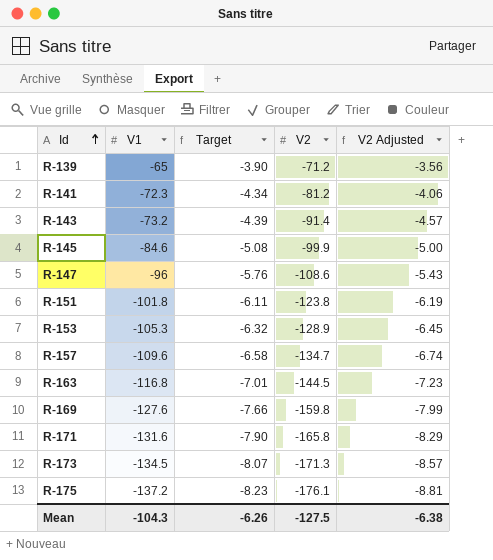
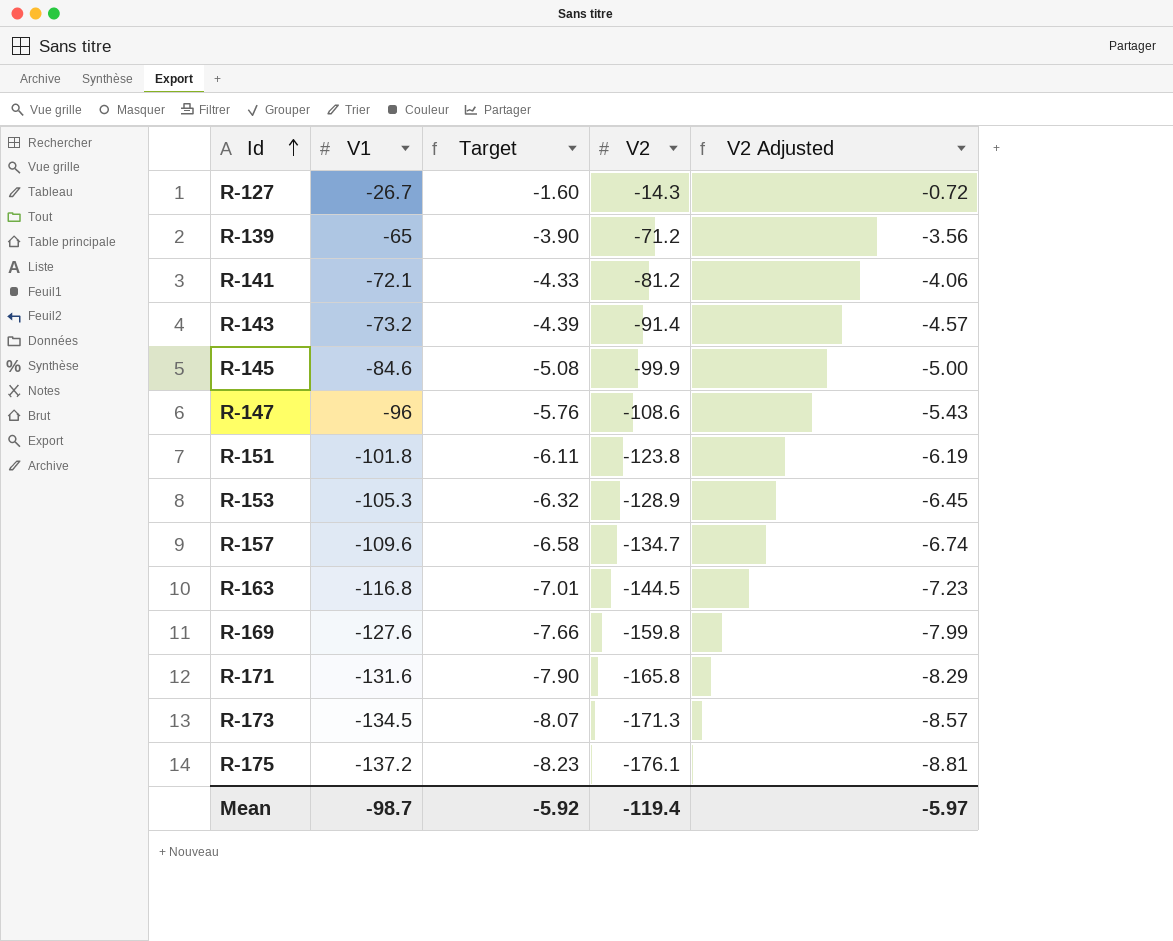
row R-127: none -> -26.7 | -1.60 | -14.3 | -0.72
R-141 | V1: -72.3 -> -72.1
R-141 | Target: -4.34 -> -4.33
Mean | V1: -104.3 -> -98.7
Mean | Target: -6.26 -> -5.92
Mean | V2: -127.5 -> -119.4
Mean | V2 Adjusted: -6.38 -> -5.97

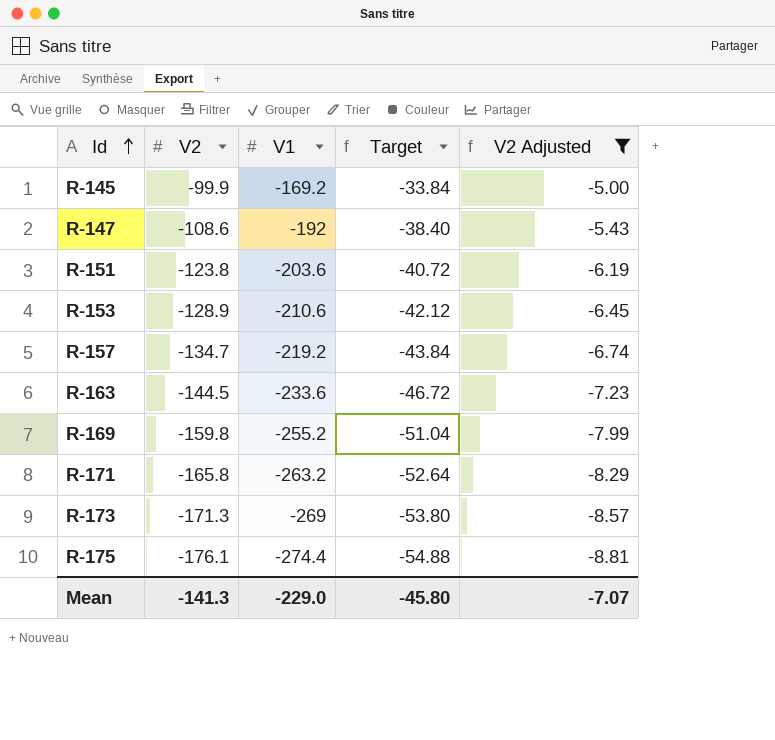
filter: none -> V2 Adjusted <= -5.00
column V2 | position: 4 -> 2
column Target | formula: [V1] * 0.06 -> [V1] * 0.2
R-145 | V1: -84.6 -> -169.2
R-147 | V1: -96 -> -192
R-151 | V1: -101.8 -> -203.6
R-153 | V1: -105.3 -> -210.6
R-157 | V1: -109.6 -> -219.2
R-163 | V1: -116.8 -> -233.6
R-169 | V1: -127.6 -> -255.2
R-171 | V1: -131.6 -> -263.2
R-173 | V1: -134.5 -> -269
R-175 | V1: -137.2 -> -274.4
Mean | V2: -119.4 -> -141.3
Mean | V1: -98.7 -> -229.0
Mean | Target: -5.92 -> -45.80
Mean | V2 Adjusted: -5.97 -> -7.07

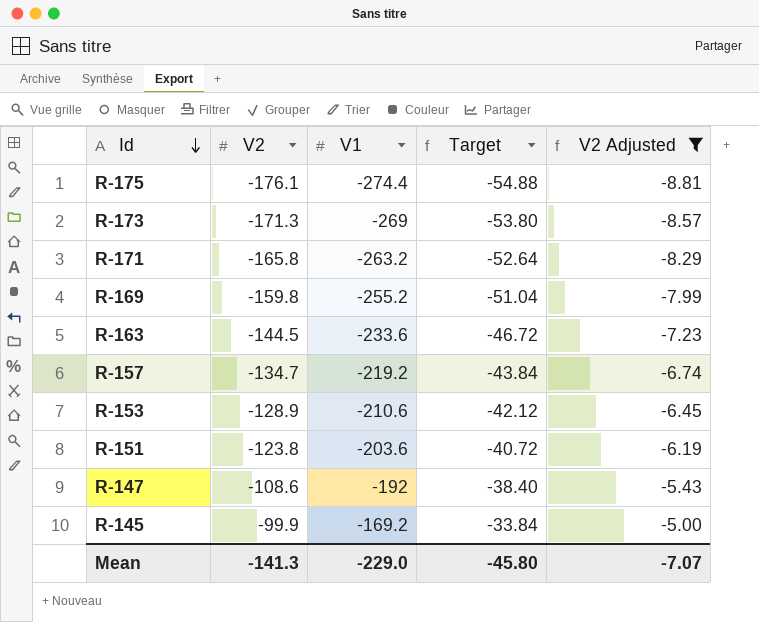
row order: Id ascending -> Id descending

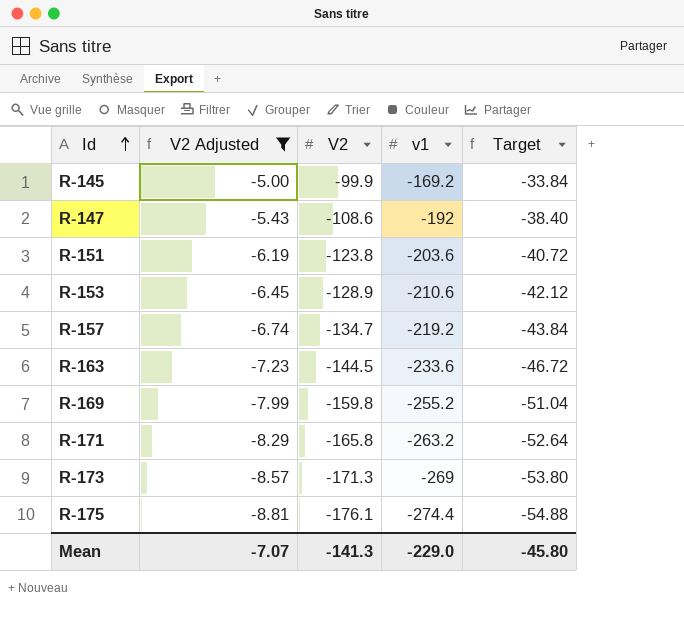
row order: Id descending -> Id ascending
column V2 Adjusted | position: 5 -> 2
column name: V1 -> v1

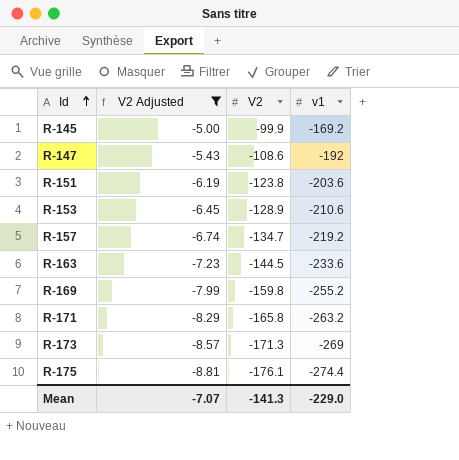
column Target | formula: [v1] * 0.2 -> none

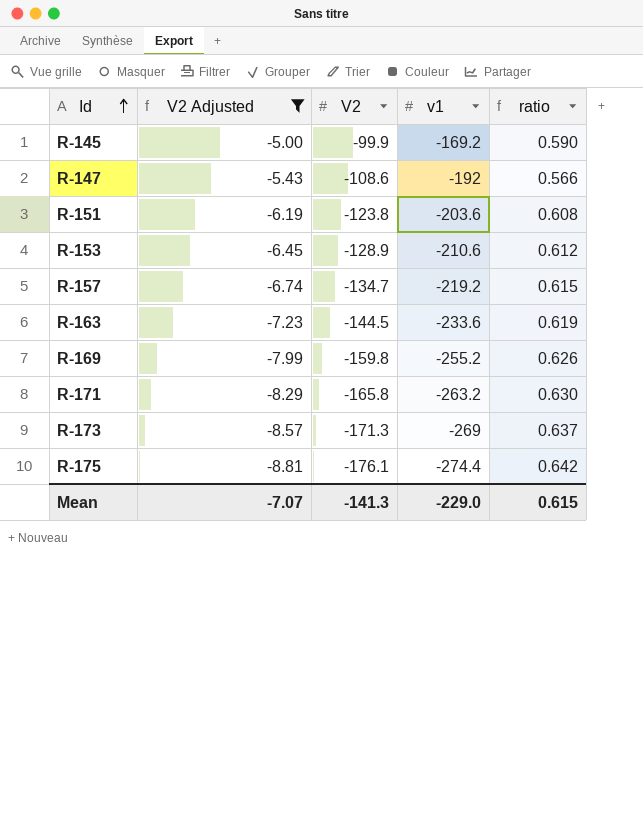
column ratio | formula: none -> [V2] / [v1]

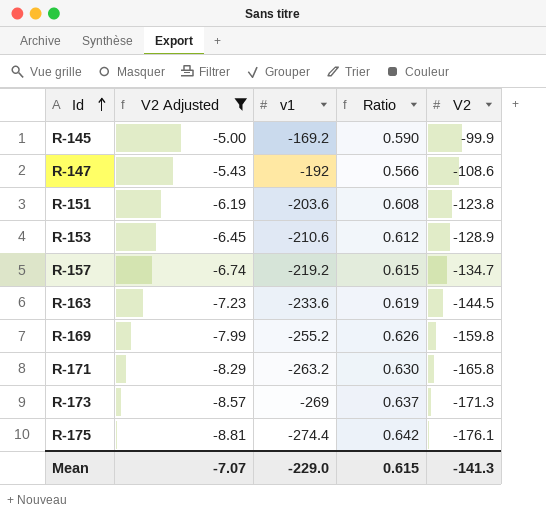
column name: ratio -> Ratio
column V2 | position: 3 -> 5

